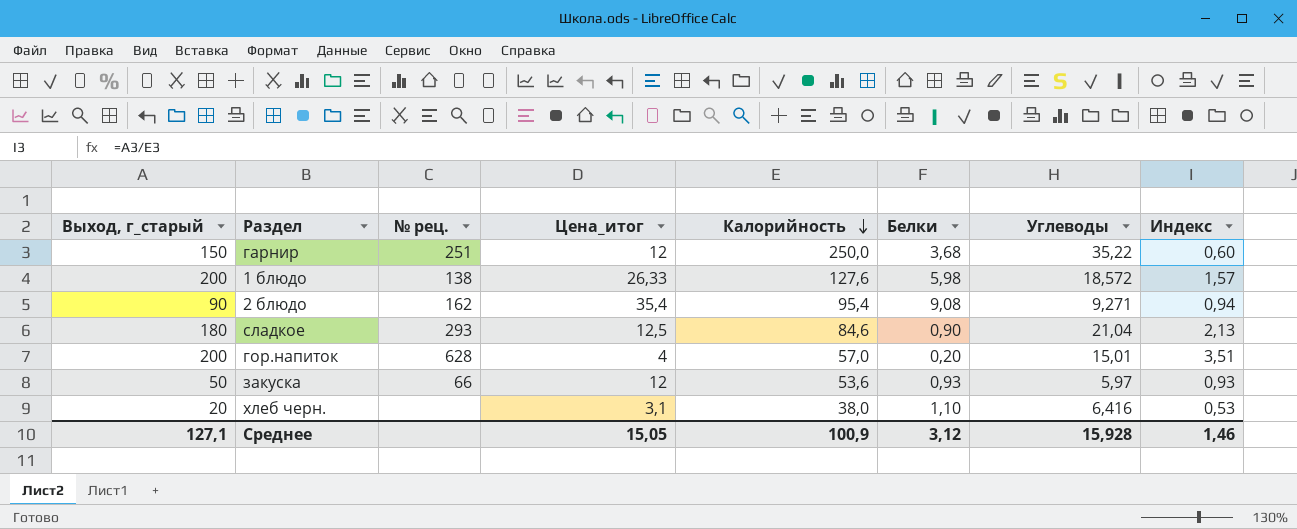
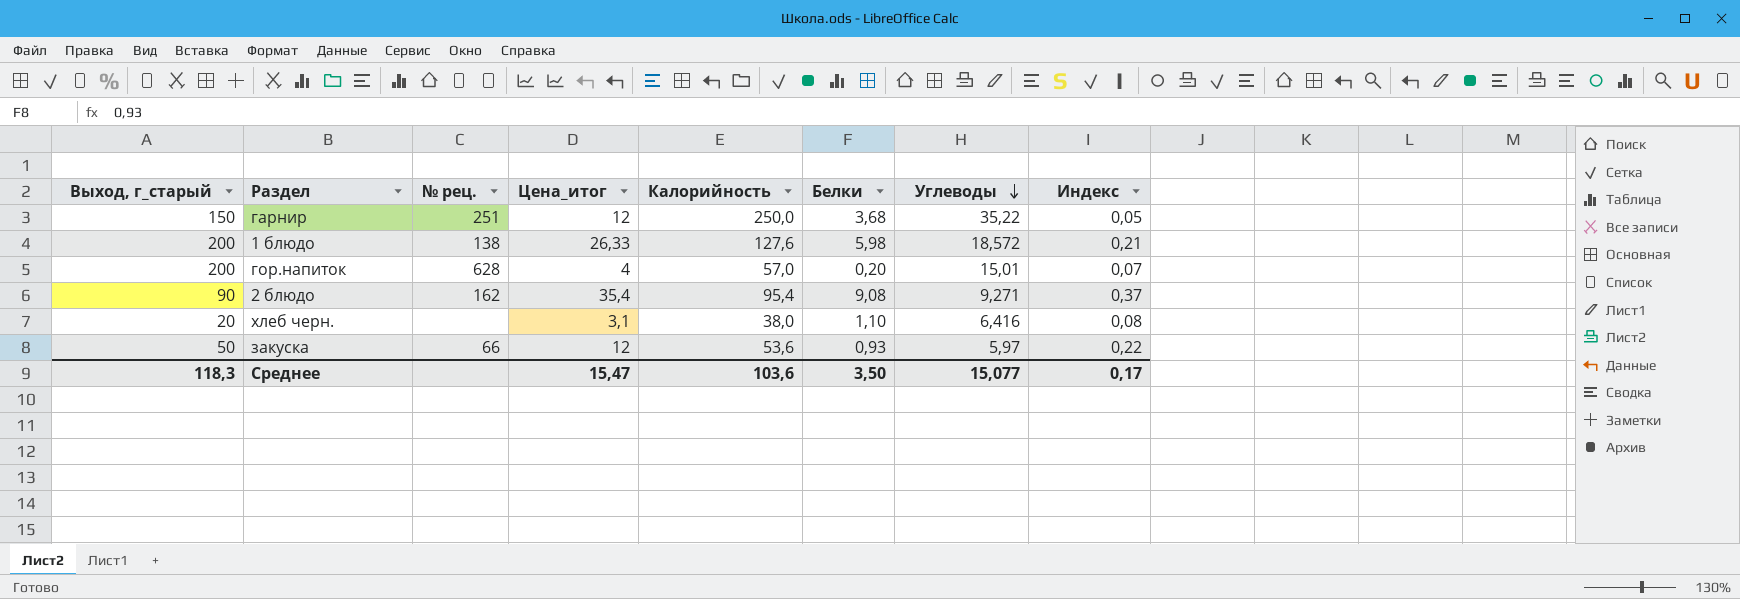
row order: Калорийность descending -> Углеводы descending
column Индекс | formula: [Выход, г_старый] / [Калорийность] -> [Цена_итог] / [Калорийность]
row сладкое: 180 | 293 | 12,5 | 84,6 | 0,90 | 21,04 | 2,13 -> none
Среднее | Выход, г_старый: 127,1 -> 118,3
Среднее | Цена_итог: 15,05 -> 15,47
Среднее | Калорийность: 100,9 -> 103,6
Среднее | Белки: 3,12 -> 3,50
Среднее | Углеводы: 15,928 -> 15,077
Среднее | Индекс: 1,46 -> 0,17

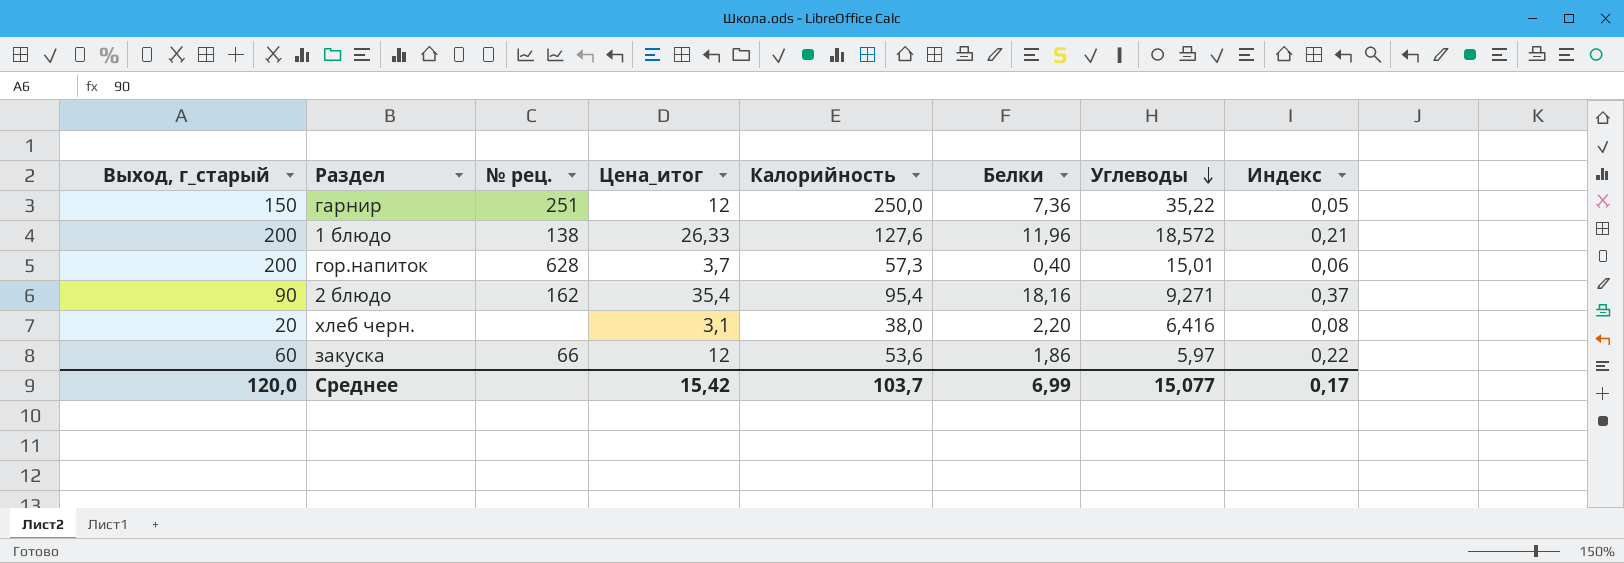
гарнир | Белки: 3,68 -> 7,36
1 блюдо | Белки: 5,98 -> 11,96
гор.напиток | Цена_итог: 4 -> 3,7
гор.напиток | Калорийность: 57,0 -> 57,3
гор.напиток | Белки: 0,20 -> 0,40
гор.напиток | Индекс: 0,07 -> 0,06
2 блюдо | Белки: 9,08 -> 18,16
хлеб черн. | Белки: 1,10 -> 2,20
закуска | Выход, г_старый: 50 -> 60
закуска | Белки: 0,93 -> 1,86
Среднее | Выход, г_старый: 118,3 -> 120,0
Среднее | Цена_итог: 15,47 -> 15,42
Среднее | Калорийность: 103,6 -> 103,7
Среднее | Белки: 3,50 -> 6,99

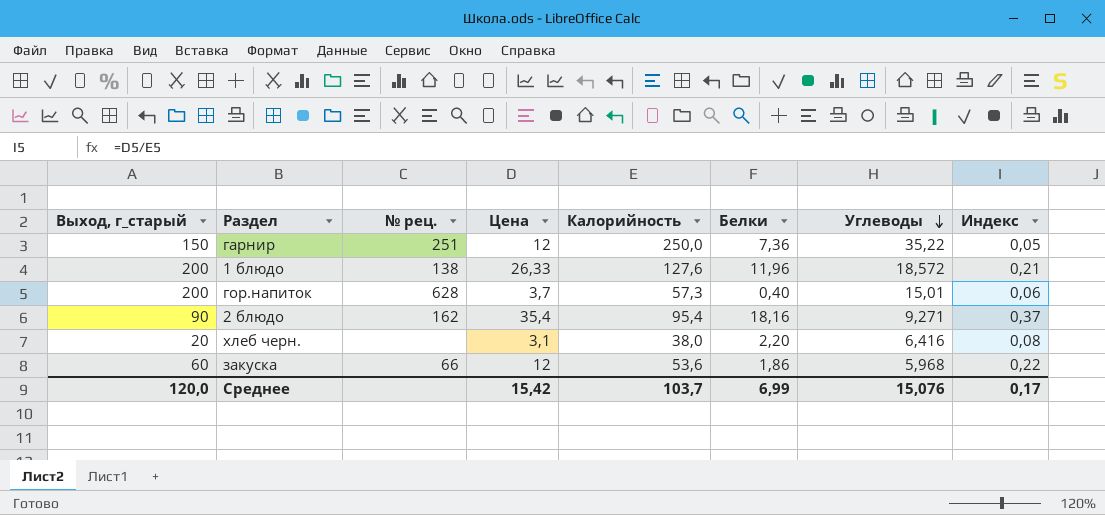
column name: Цена_итог -> Цена
закуска | Углеводы: 5,97 -> 5,968
Среднее | Углеводы: 15,077 -> 15,076

